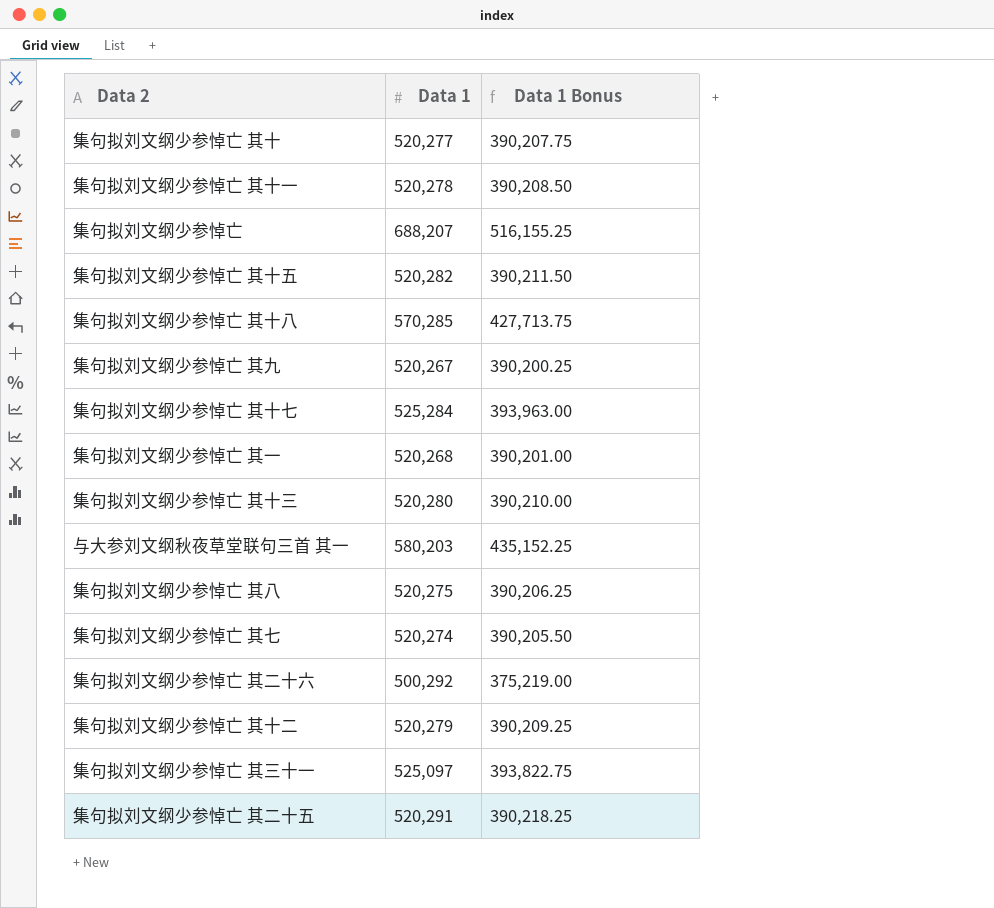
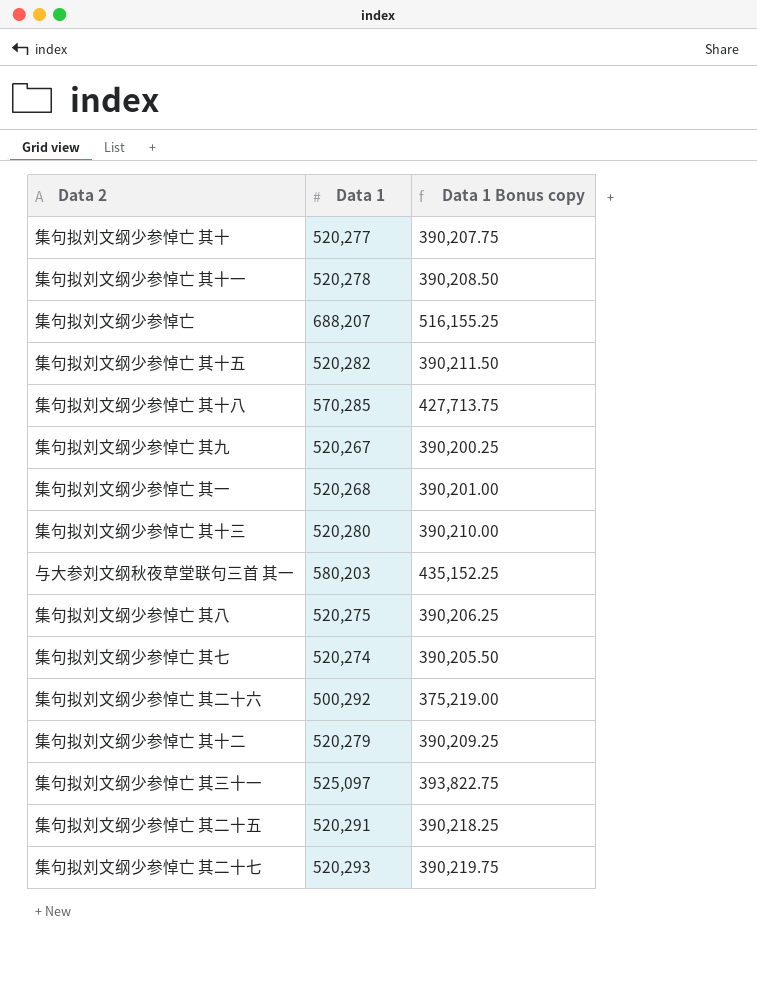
column name: Data 1 Bonus -> Data 1 Bonus copy
row 集句拟刘文纲少参悼亡 其十七: 525,284 | 393,963.00 -> none
row 集句拟刘文纲少参悼亡 其二十七: none -> 520,293 | 390,219.75

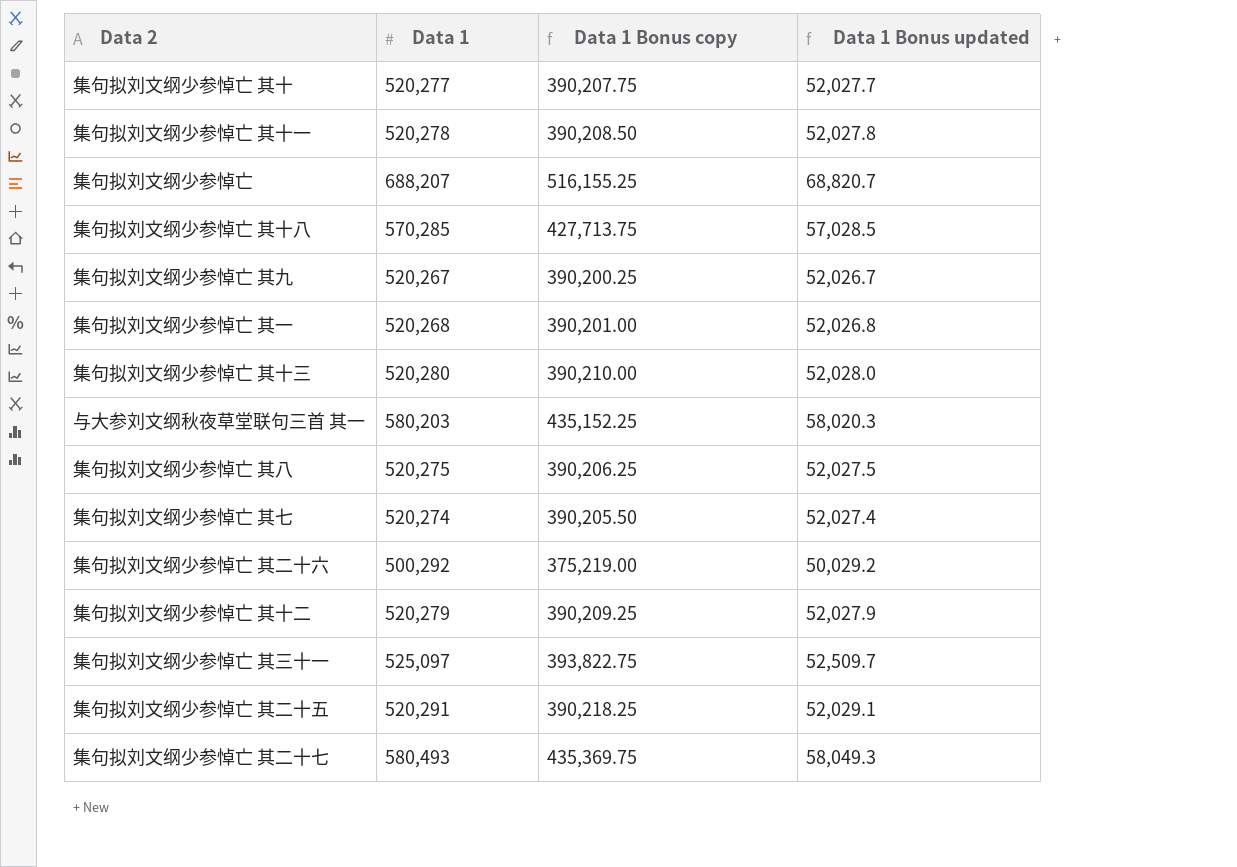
column Data 1 Bonus updated | formula: none -> [Data 1] * 0.1
row 集句拟刘文纲少参悼亡 其十五: 520,282 | 390,211.50 -> none
集句拟刘文纲少参悼亡 其二十七 | Data 1: 520,293 -> 580,493
集句拟刘文纲少参悼亡 其二十七 | Data 1 Bonus copy: 390,219.75 -> 435,369.75

